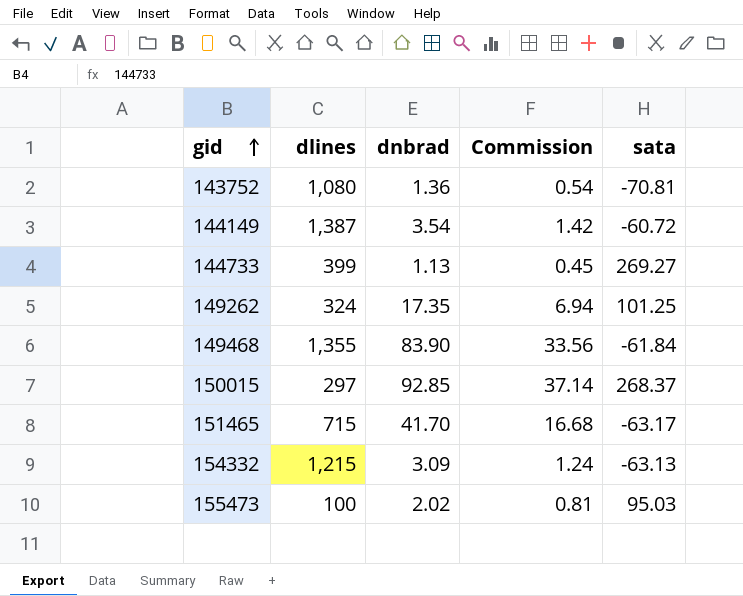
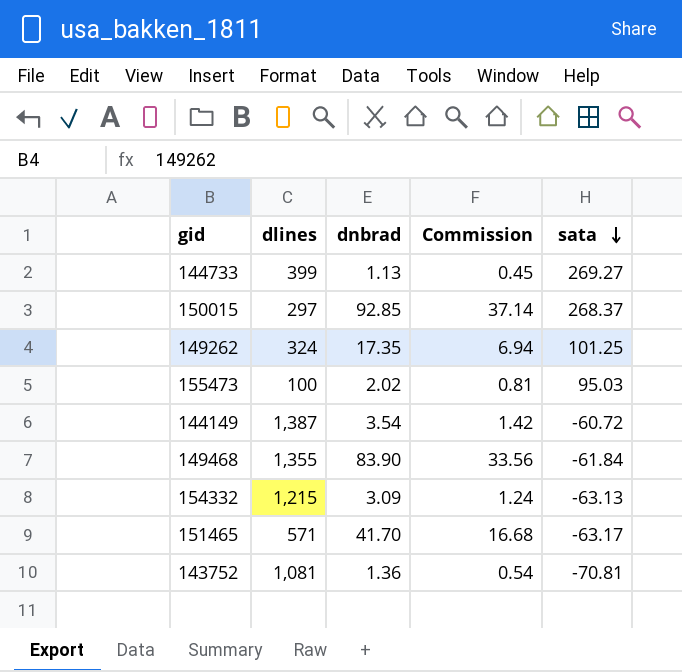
row order: gid ascending -> sata descending
151465 | dlines: 715 -> 571
143752 | dlines: 1,080 -> 1,081

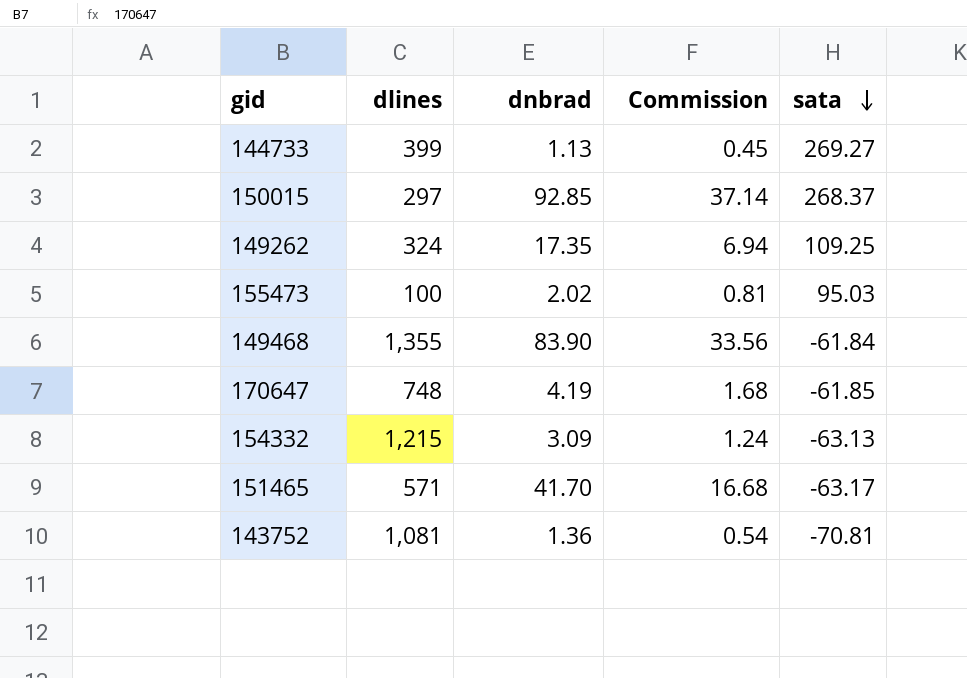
row 144149: 1,387 | 3.54 | 1.42 | -60.72 -> none
149262 | sata: 101.25 -> 109.25
row 170647: none -> 748 | 4.19 | 1.68 | -61.85

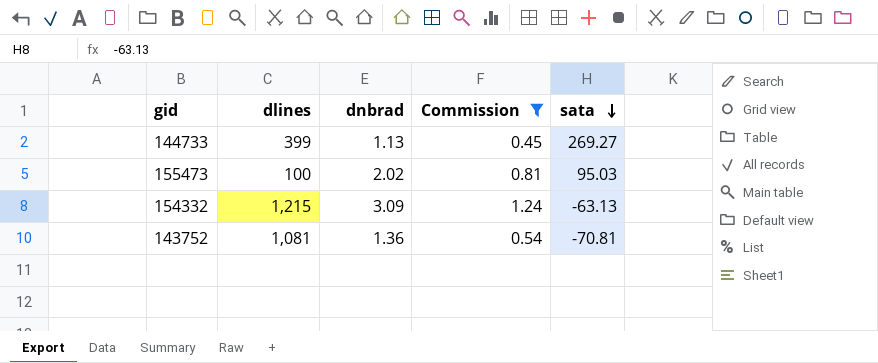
filter: none -> Commission <= 1.24

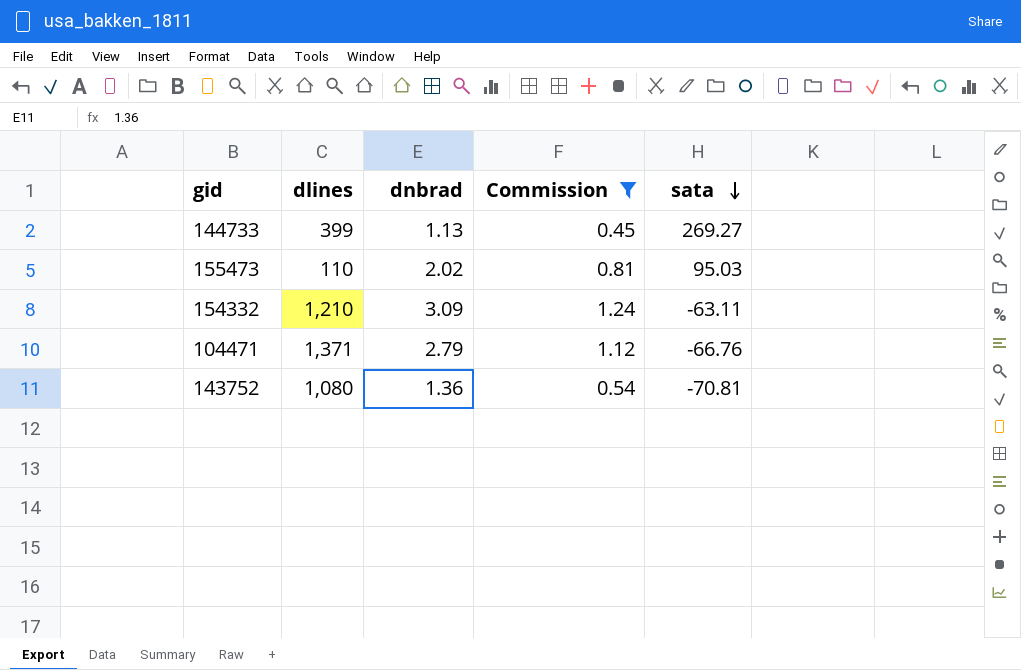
155473 | dlines: 100 -> 110
154332 | dlines: 1,215 -> 1,210
154332 | sata: -63.13 -> -63.11
row 104471: none -> 1,371 | 2.79 | 1.12 | -66.76
143752 | dlines: 1,081 -> 1,080

